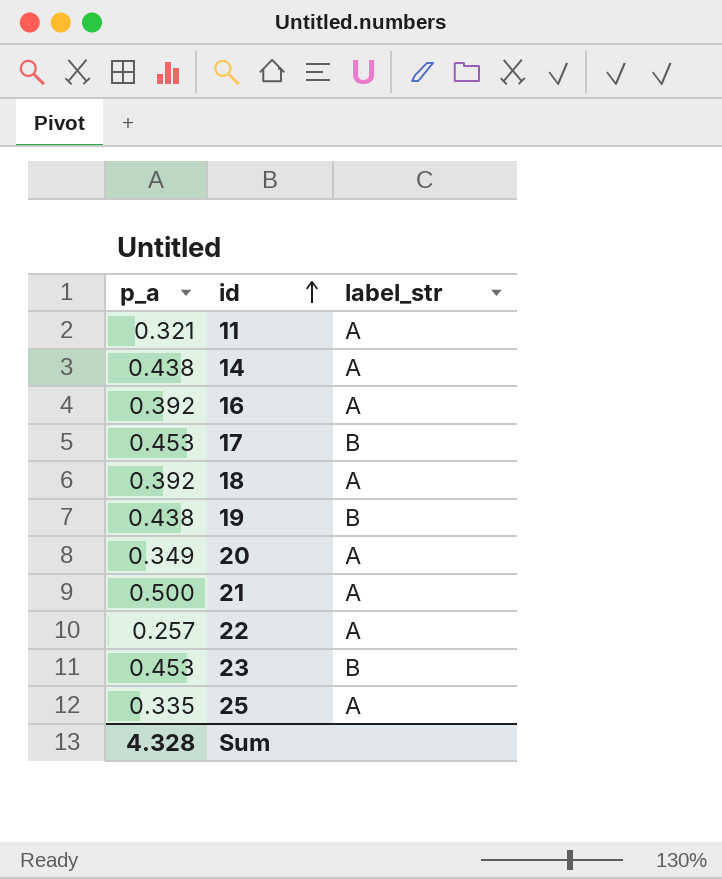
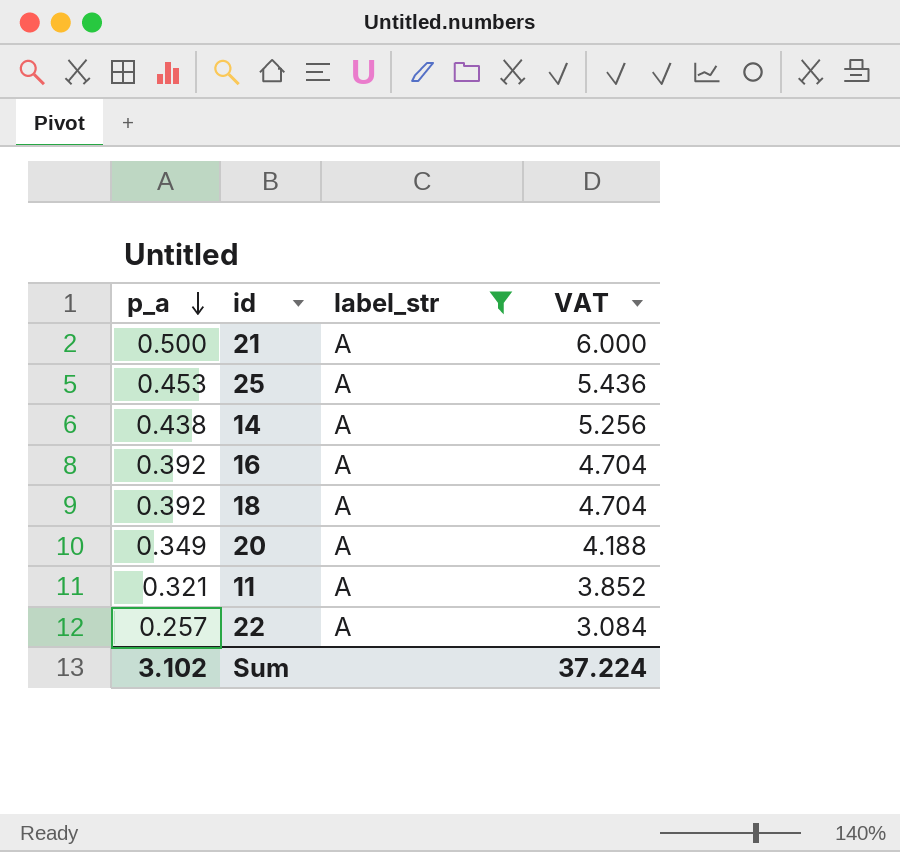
filter: none -> label_str = A
row order: id ascending -> p_a descending
column VAT | formula: none -> [p_a] * 12
25 | p_a: 0.335 -> 0.453
Sum | p_a: 4.328 -> 3.102

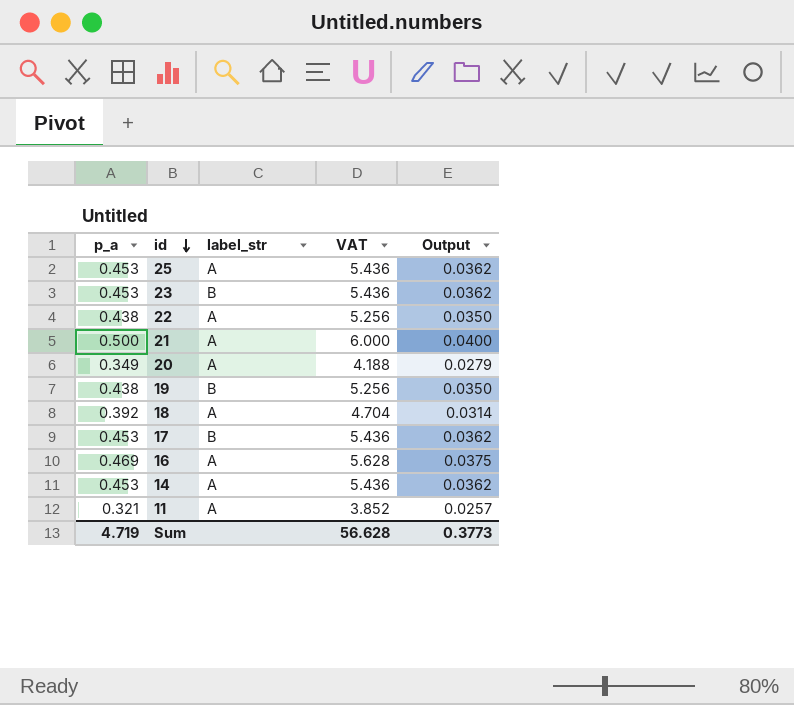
filter: label_str = A -> none
row order: p_a descending -> id descending
column Output | formula: none -> [p_a] * 0.08
22 | p_a: 0.257 -> 0.438
22 | VAT: 3.084 -> 5.256
16 | p_a: 0.392 -> 0.469
16 | VAT: 4.704 -> 5.628
14 | p_a: 0.438 -> 0.453
14 | VAT: 5.256 -> 5.436
Sum | p_a: 3.102 -> 4.719
Sum | VAT: 37.224 -> 56.628

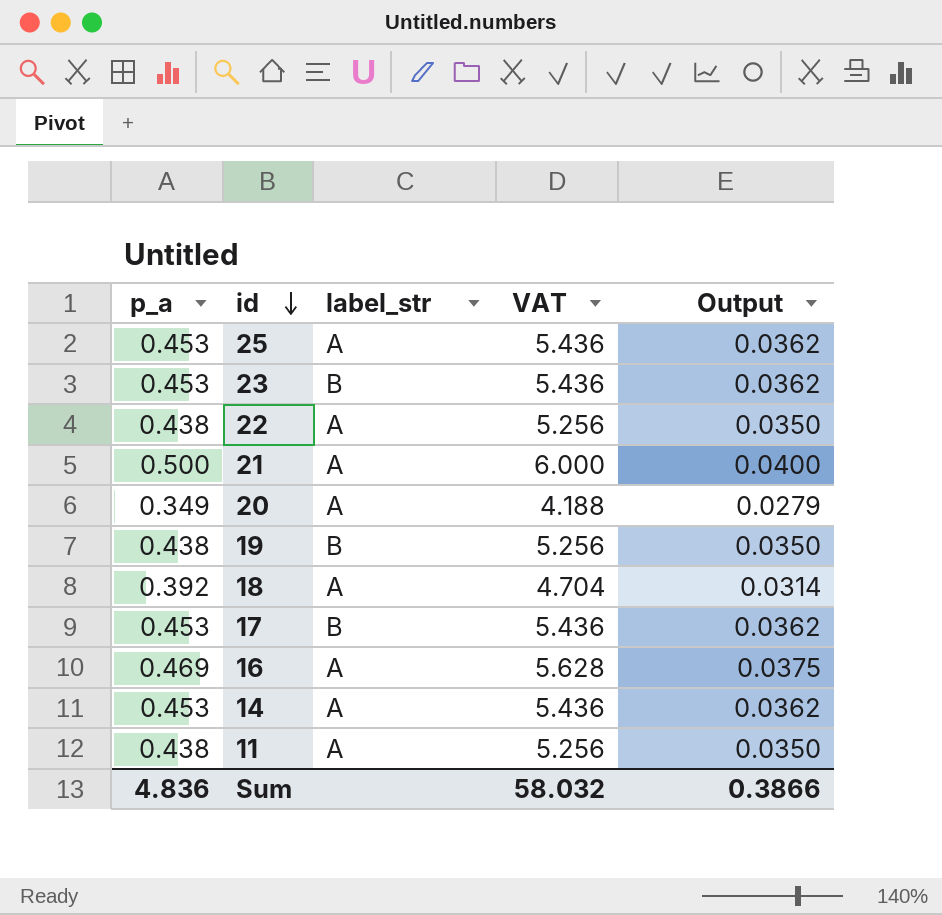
11 | p_a: 0.321 -> 0.438
11 | VAT: 3.852 -> 5.256
11 | Output: 0.0257 -> 0.0350
Sum | p_a: 4.719 -> 4.836
Sum | VAT: 56.628 -> 58.032
Sum | Output: 0.3773 -> 0.3866

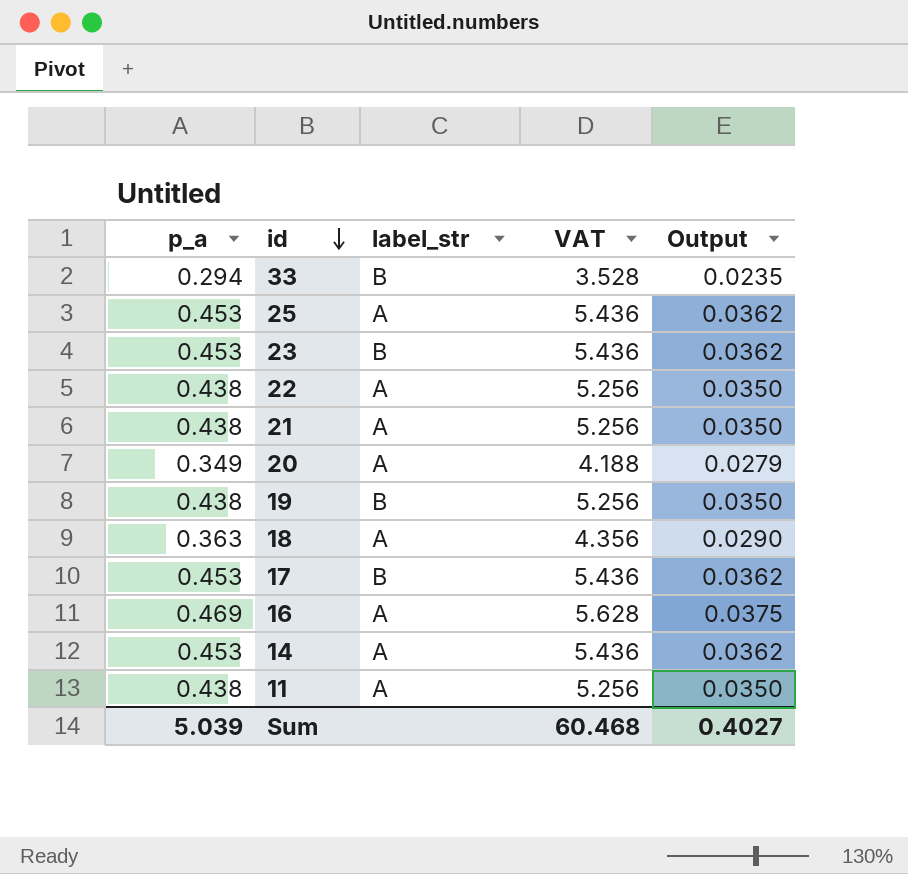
row 33: none -> 0.294 | B | 3.528 | 0.0235
21 | p_a: 0.500 -> 0.438
21 | VAT: 6.000 -> 5.256
21 | Output: 0.0400 -> 0.0350
18 | p_a: 0.392 -> 0.363
18 | VAT: 4.704 -> 4.356
18 | Output: 0.0314 -> 0.0290
Sum | p_a: 4.836 -> 5.039
Sum | VAT: 58.032 -> 60.468
Sum | Output: 0.3866 -> 0.4027

